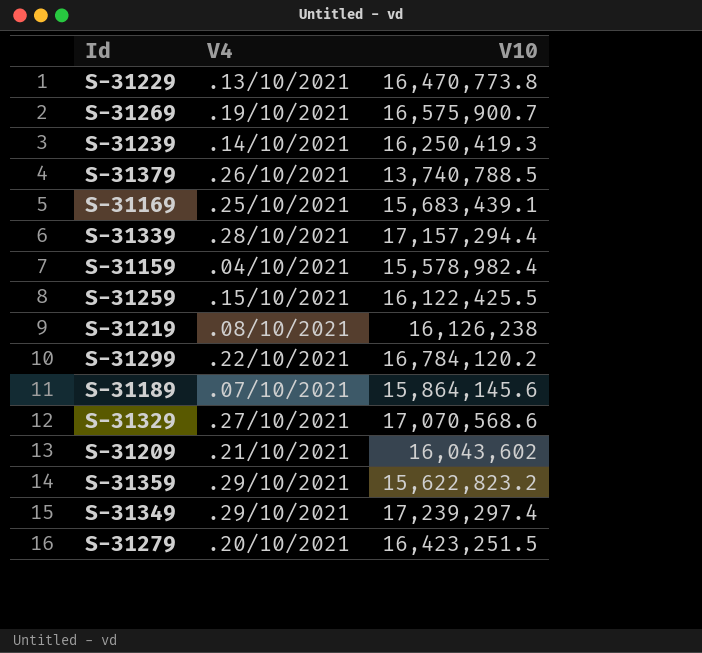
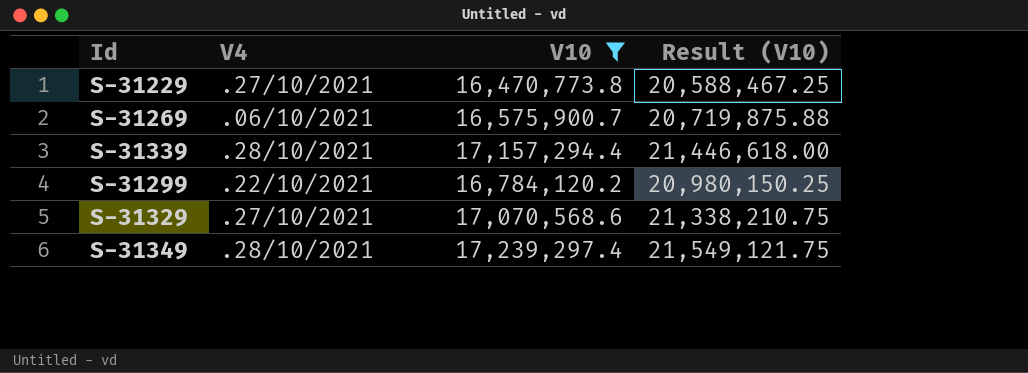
filter: none -> V10 >= 16,470,773.8
column Result (V10) | formula: none -> [V10] * 1.25
S-31229 | V4: .13/10/2021 -> .27/10/2021
S-31269 | V4: .19/10/2021 -> .06/10/2021
S-31349 | V4: .29/10/2021 -> .28/10/2021

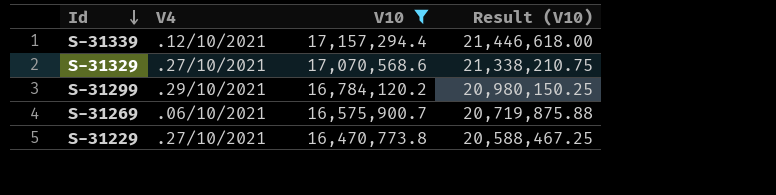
row order: none -> Id descending
row S-31349: .28/10/2021 | 17,239,297.4 | 21,549,121.75 -> none
S-31339 | V4: .28/10/2021 -> .12/10/2021
S-31299 | V4: .22/10/2021 -> .29/10/2021

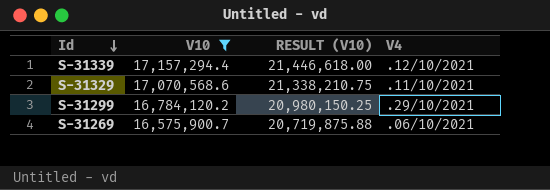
column name: Result (V10) -> RESULT (V10)
column V4 | position: 2 -> 4
row S-31229: .27/10/2021 | 16,470,773.8 | 20,588,467.25 -> none
S-31329 | V4: .27/10/2021 -> .11/10/2021

